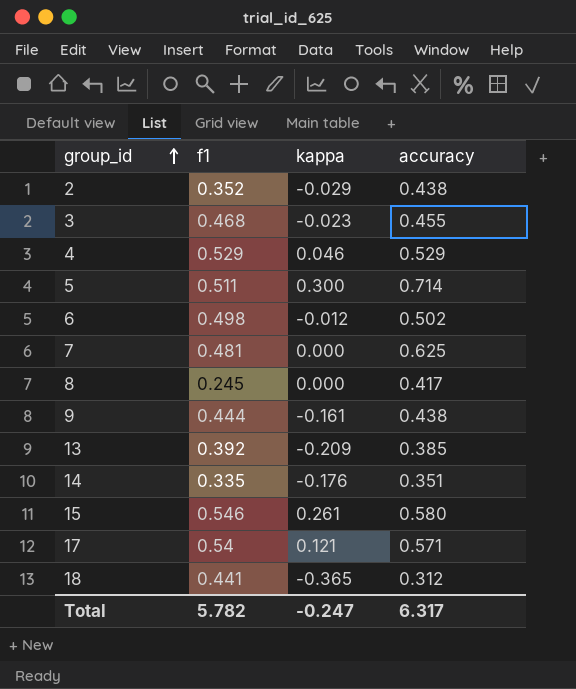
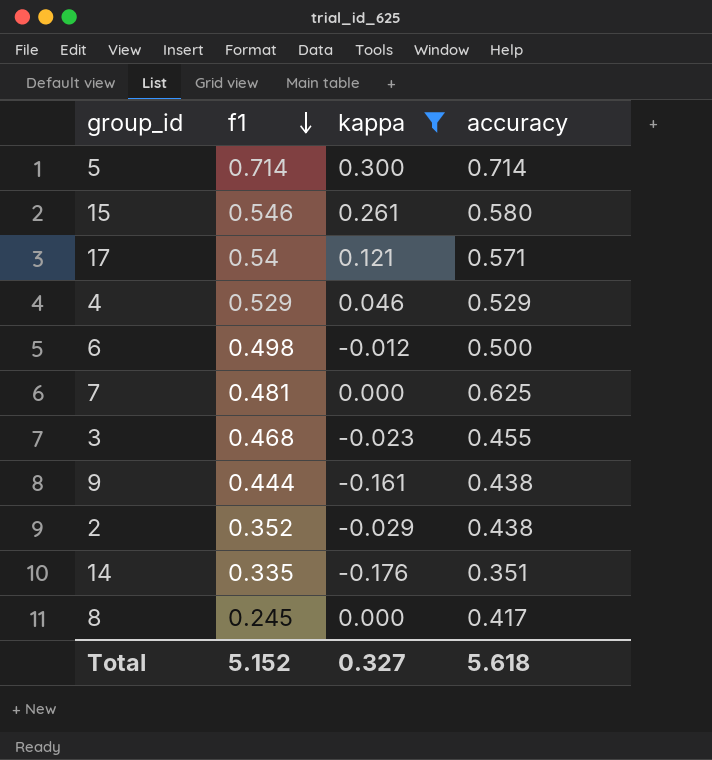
filter: none -> kappa >= -0.176
row order: group_id ascending -> f1 descending
5 | f1: 0.511 -> 0.714
6 | accuracy: 0.502 -> 0.500
Total | f1: 5.782 -> 5.152
Total | kappa: -0.247 -> 0.327
Total | accuracy: 6.317 -> 5.618

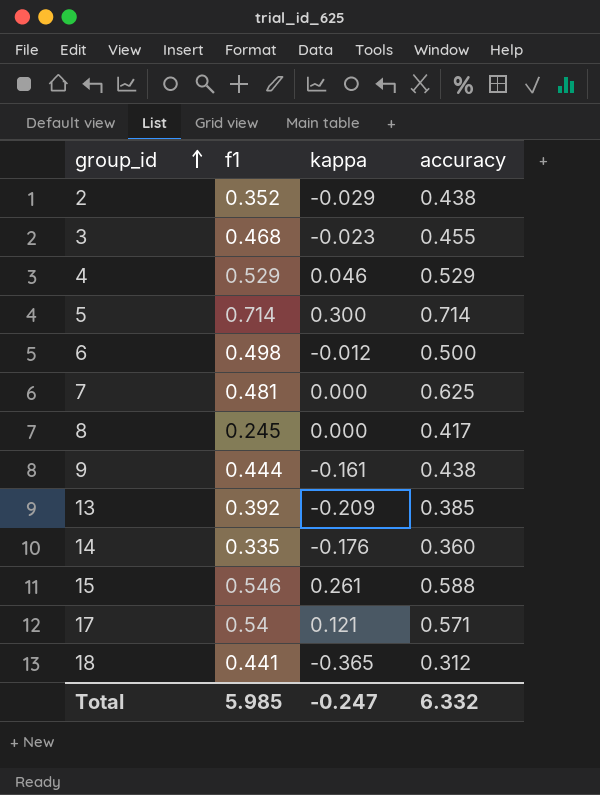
filter: kappa >= -0.176 -> none
row order: f1 descending -> group_id ascending
14 | accuracy: 0.351 -> 0.360
15 | accuracy: 0.580 -> 0.588
Total | f1: 5.152 -> 5.985
Total | kappa: 0.327 -> -0.247
Total | accuracy: 5.618 -> 6.332

